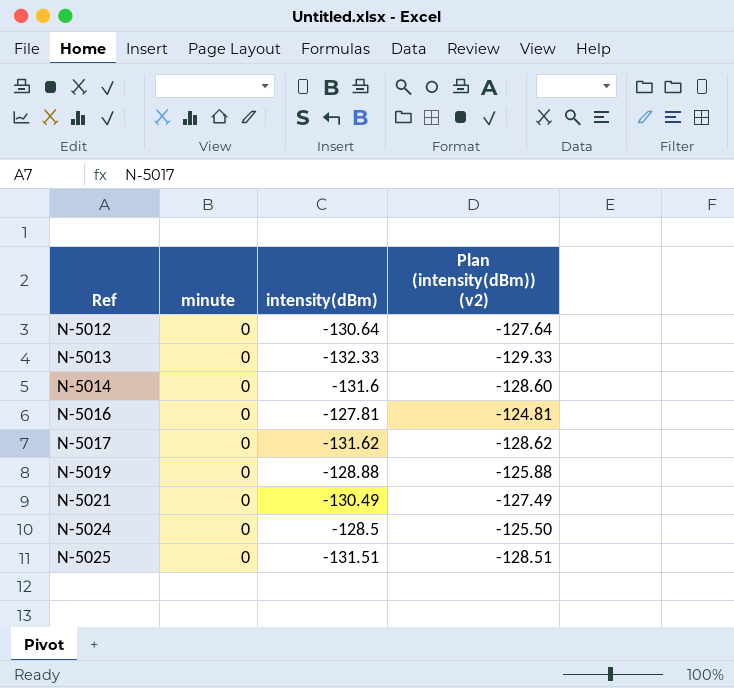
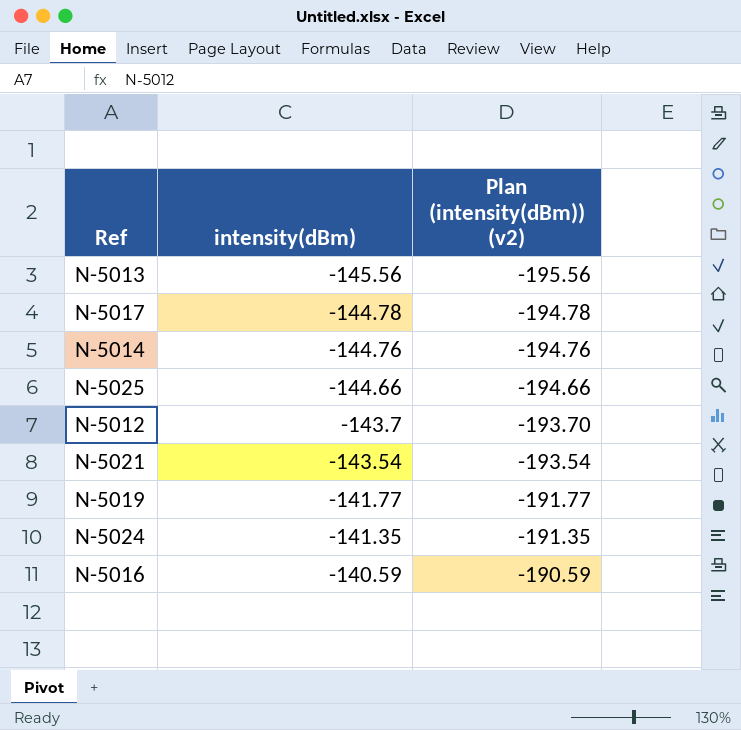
row order: Ref ascending -> intensity(dBm) ascending
column minute | position: 2 -> none
column Plan (intensity(dBm)) (v2) | formula: [intensity(dBm)] + 3 -> [intensity(dBm)] - 50
N-5013 | intensity(dBm): -132.33 -> -145.56
N-5017 | intensity(dBm): -131.62 -> -144.78
N-5014 | intensity(dBm): -131.6 -> -144.76
N-5025 | intensity(dBm): -131.51 -> -144.66
N-5012 | intensity(dBm): -130.64 -> -143.7
N-5021 | intensity(dBm): -130.49 -> -143.54
N-5019 | intensity(dBm): -128.88 -> -141.77
N-5024 | intensity(dBm): -128.5 -> -141.35
N-5016 | intensity(dBm): -127.81 -> -140.59

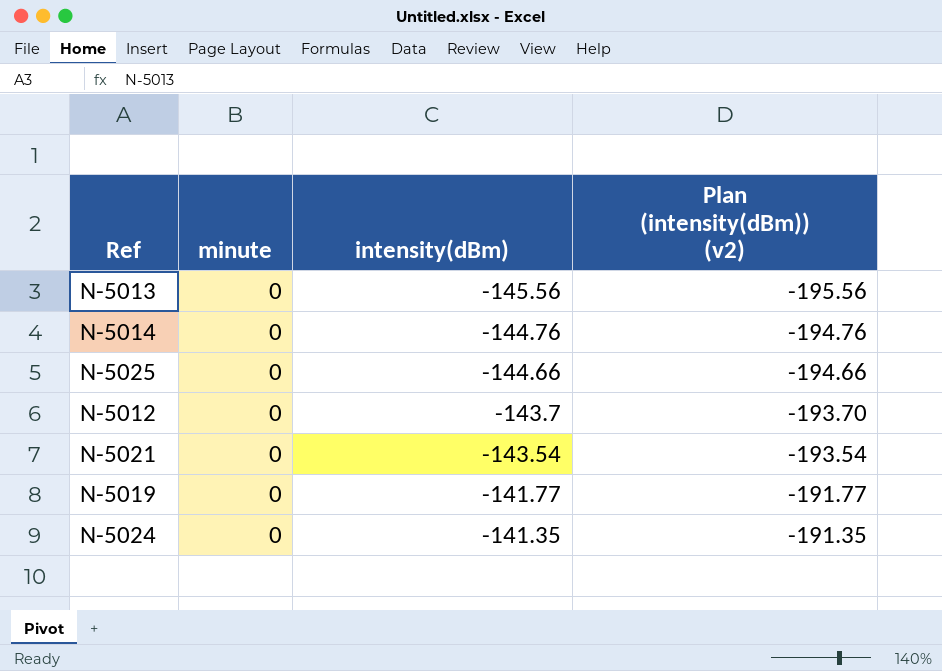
column minute | position: none -> 2
row N-5017: -144.78 | -194.78 -> none
row N-5016: -140.59 | -190.59 -> none

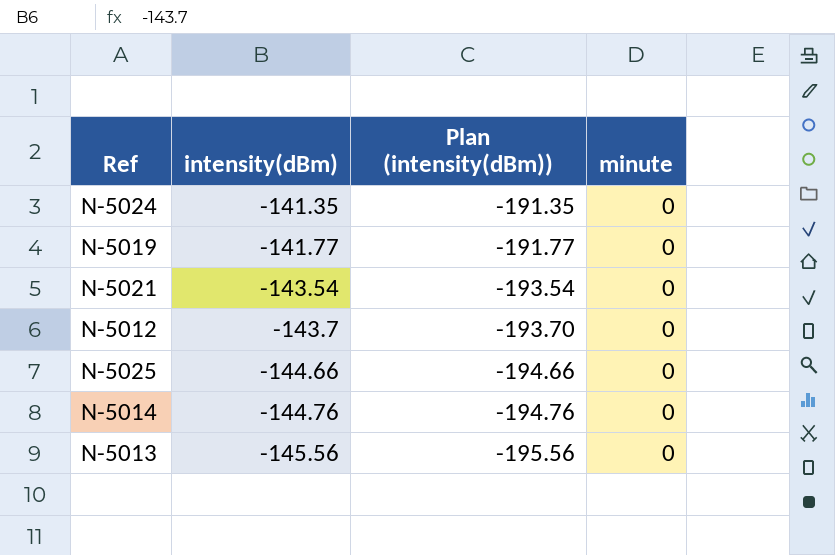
row order: intensity(dBm) ascending -> intensity(dBm) descending
column name: Plan (intensity(dBm)) (v2) -> Plan (intensity(dBm))
column minute | position: 2 -> 4

